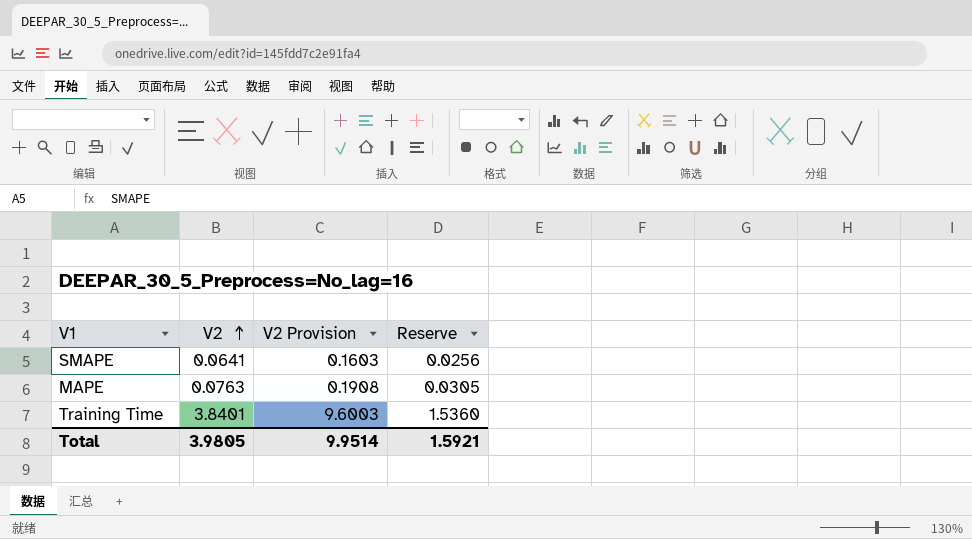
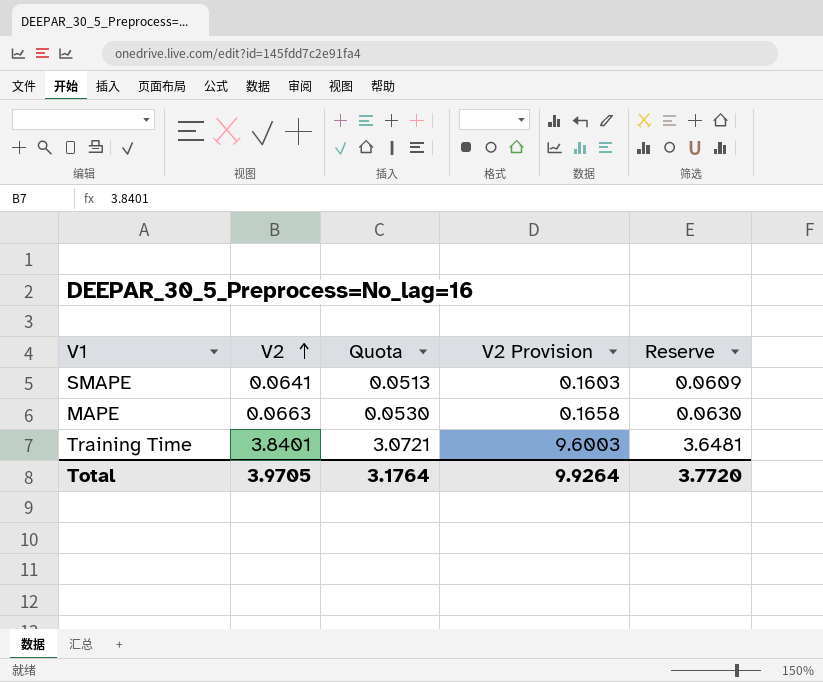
column Quota | formula: none -> [V2] * 0.8
column Reserve | formula: [V2] * 0.4 -> [V2] * 0.95
MAPE | V2: 0.0763 -> 0.0663
MAPE | V2 Provision: 0.1908 -> 0.1658
Total | V2: 3.9805 -> 3.9705
Total | V2 Provision: 9.9514 -> 9.9264
Total | Reserve: 1.5921 -> 3.7720

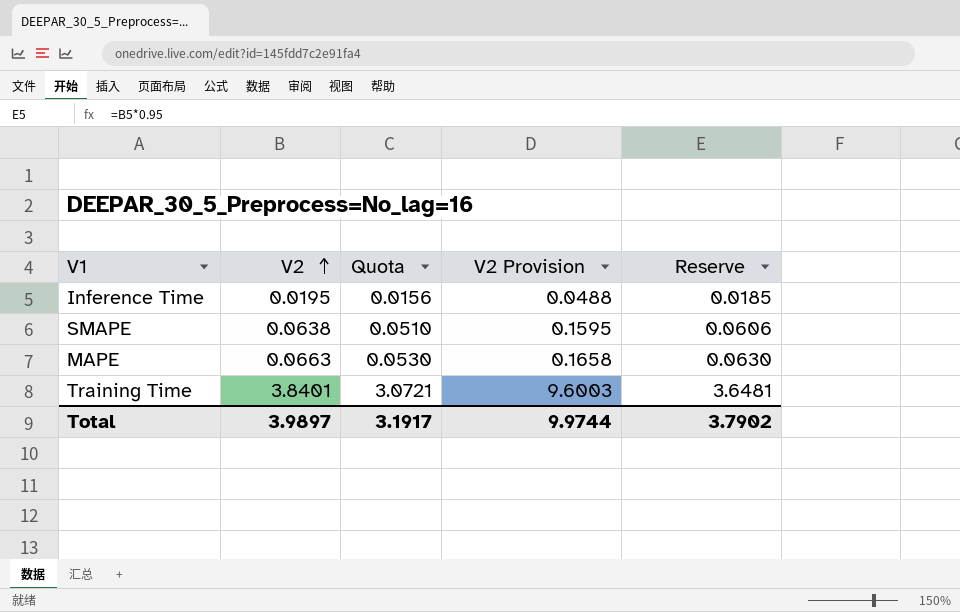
row Inference Time: none -> 0.0195 | 0.0156 | 0.0488 | 0.0185
SMAPE | V2: 0.0641 -> 0.0638
SMAPE | Quota: 0.0513 -> 0.0510
SMAPE | V2 Provision: 0.1603 -> 0.1595
SMAPE | Reserve: 0.0609 -> 0.0606
Total | V2: 3.9705 -> 3.9897
Total | Quota: 3.1764 -> 3.1917
Total | V2 Provision: 9.9264 -> 9.9744
Total | Reserve: 3.7720 -> 3.7902

